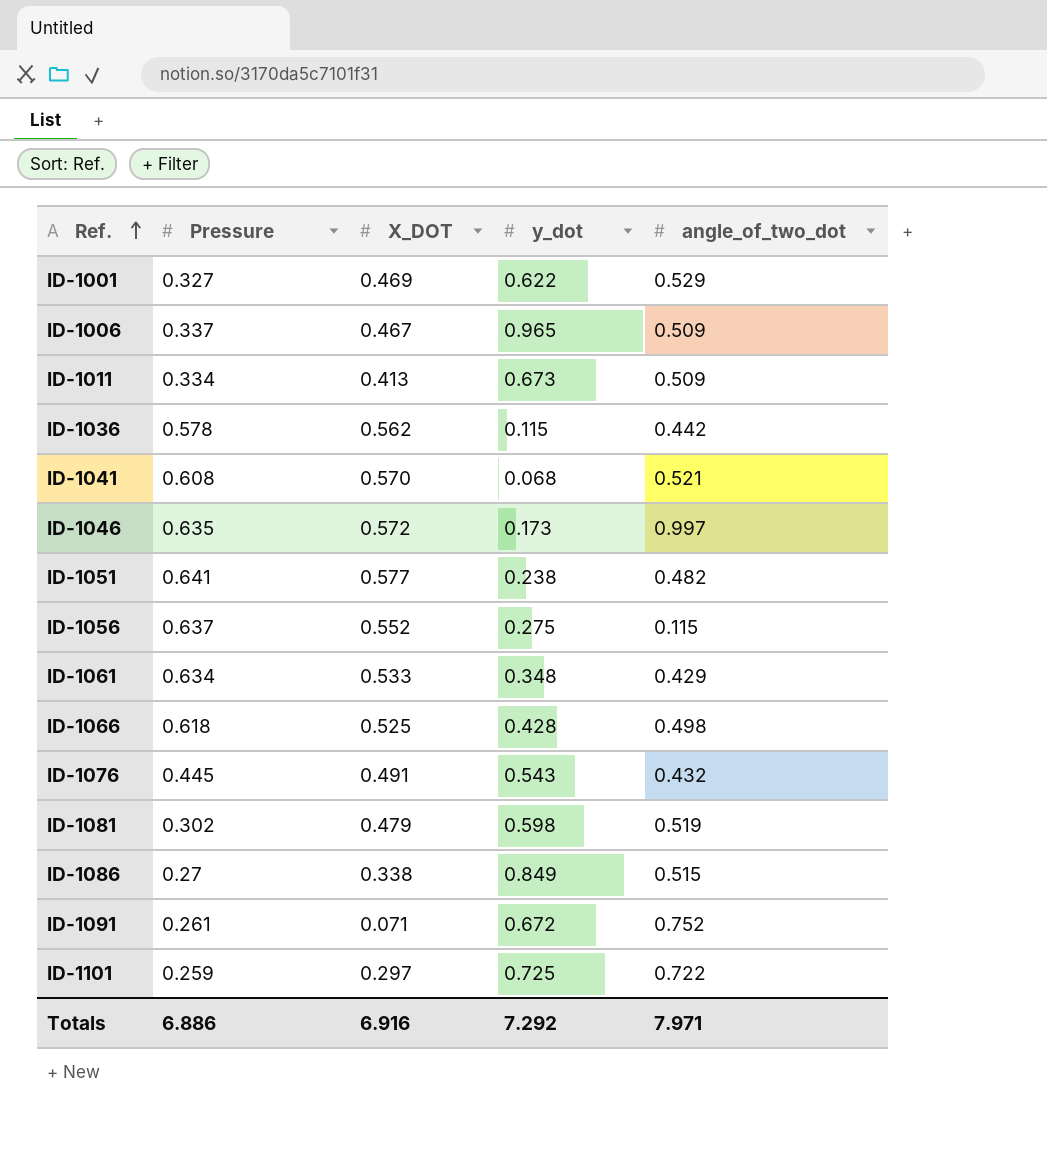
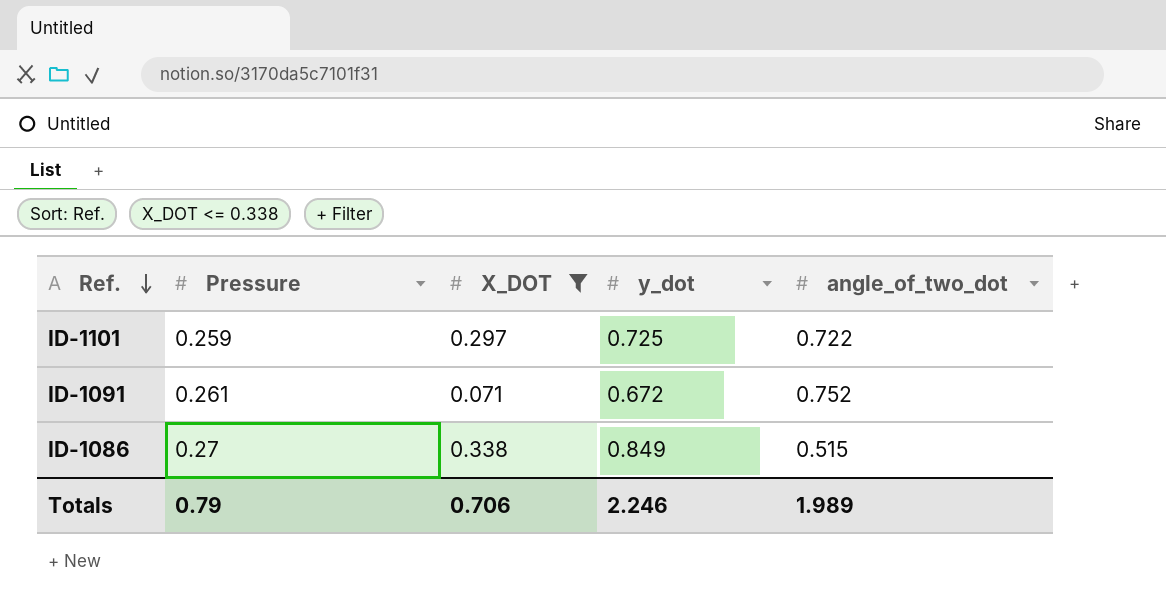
filter: none -> X_DOT <= 0.338
row order: Ref. ascending -> Ref. descending
Totals | Pressure: 6.886 -> 0.79
Totals | X_DOT: 6.916 -> 0.706
Totals | y_dot: 7.292 -> 2.246
Totals | angle_of_two_dot: 7.971 -> 1.989

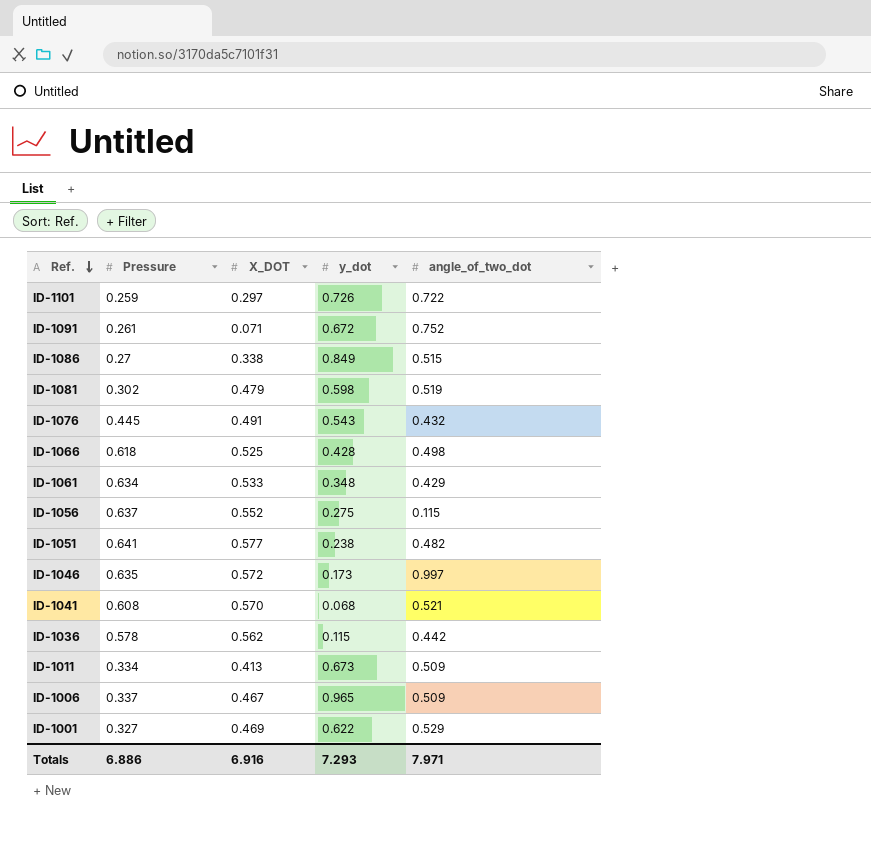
filter: X_DOT <= 0.338 -> none
ID-1101 | y_dot: 0.725 -> 0.726
Totals | Pressure: 0.79 -> 6.886
Totals | X_DOT: 0.706 -> 6.916
Totals | y_dot: 2.246 -> 7.293
Totals | angle_of_two_dot: 1.989 -> 7.971

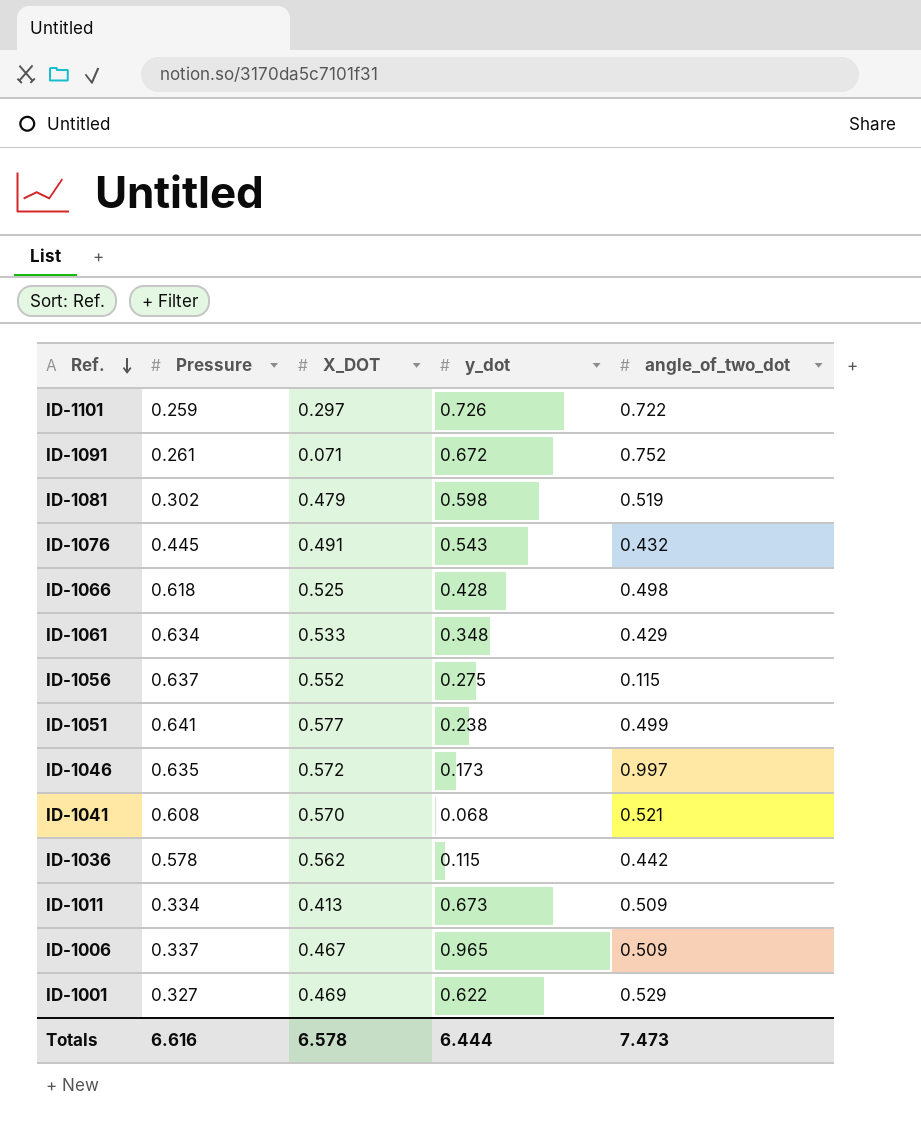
row ID-1086: 0.27 | 0.338 | 0.849 | 0.515 -> none
ID-1051 | angle_of_two_dot: 0.482 -> 0.499
Totals | Pressure: 6.886 -> 6.616
Totals | X_DOT: 6.916 -> 6.578
Totals | y_dot: 7.293 -> 6.444
Totals | angle_of_two_dot: 7.971 -> 7.473

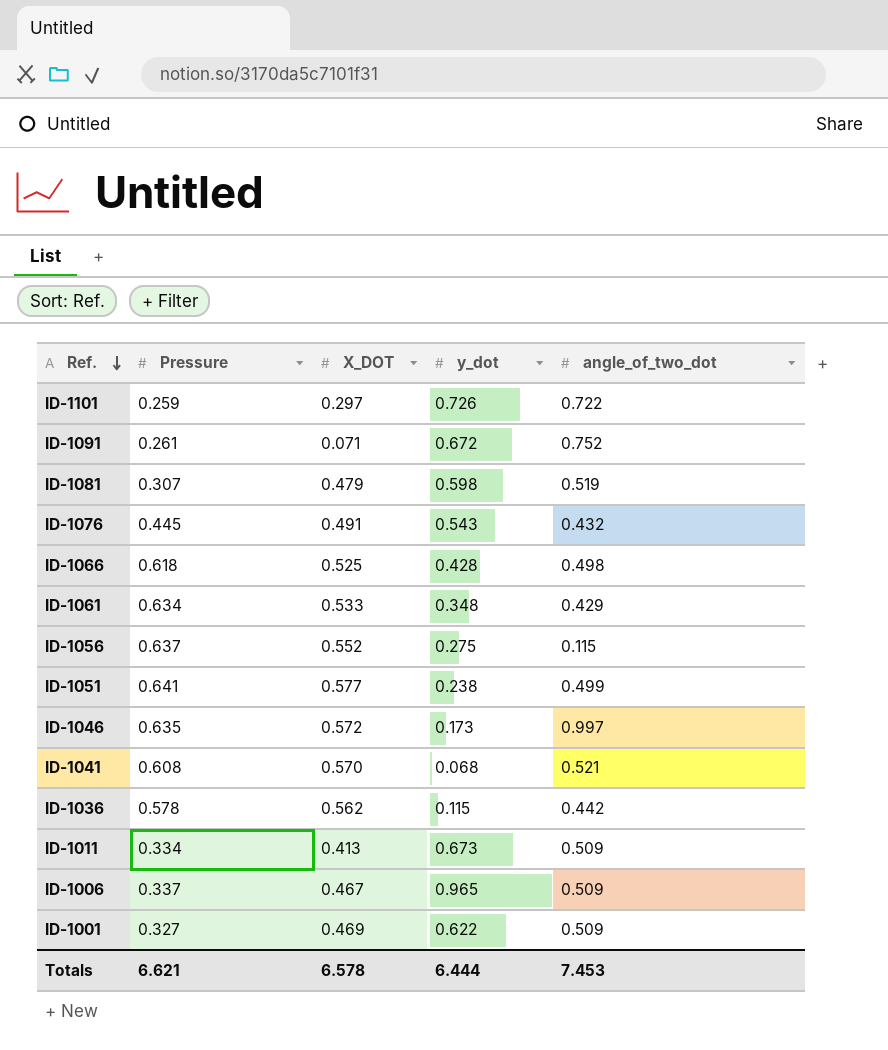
ID-1081 | Pressure: 0.302 -> 0.307
ID-1001 | angle_of_two_dot: 0.529 -> 0.509
Totals | Pressure: 6.616 -> 6.621
Totals | angle_of_two_dot: 7.473 -> 7.453

